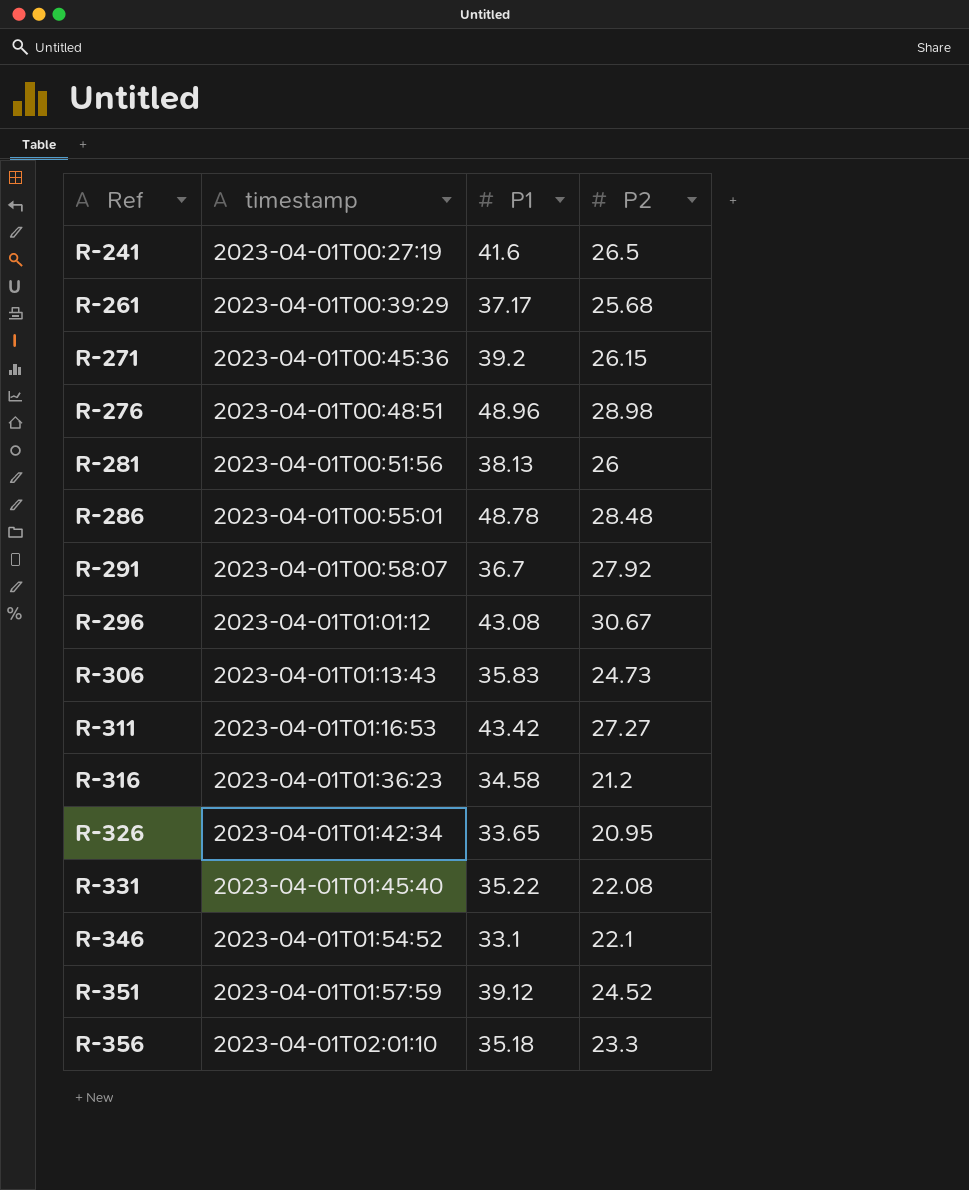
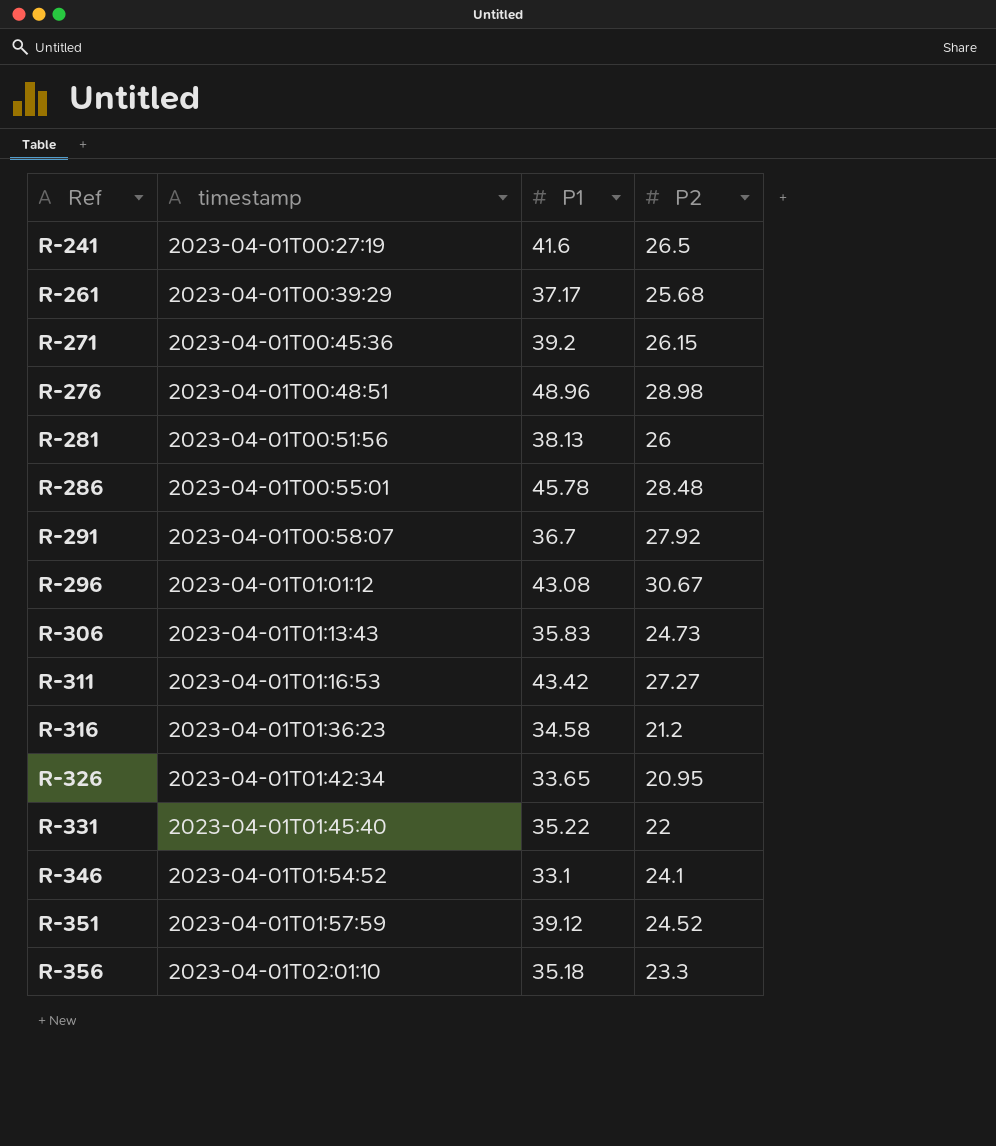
R-286 | P1: 48.78 -> 45.78
R-331 | P2: 22.08 -> 22
R-346 | P2: 22.1 -> 24.1

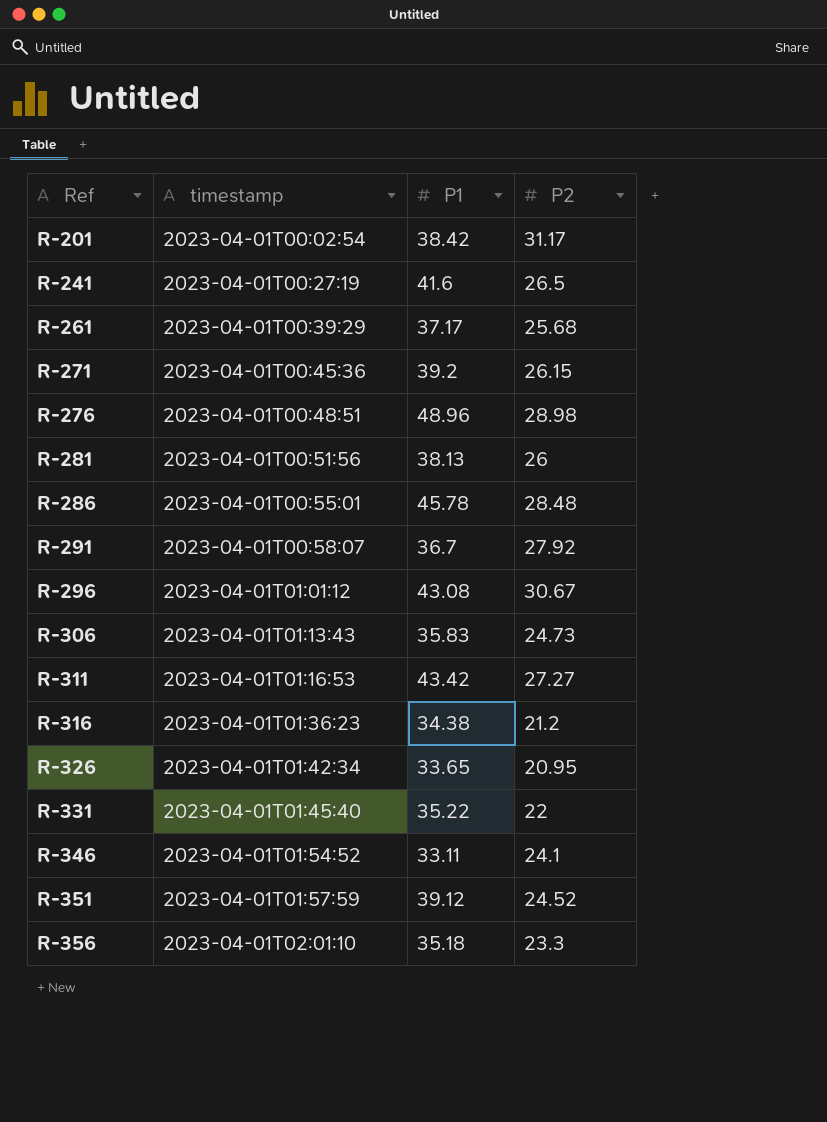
row R-201: none -> 2023-04-01T00:02:54 | 38.42 | 31.17
R-316 | P1: 34.58 -> 34.38
R-346 | P1: 33.1 -> 33.11

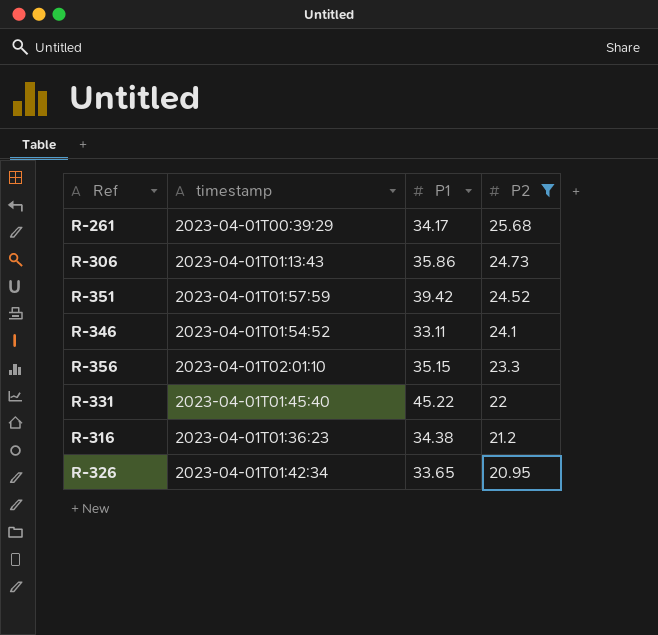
filter: none -> P2 <= 25.68
row order: Ref ascending -> P2 descending
R-261 | P1: 37.17 -> 34.17
R-306 | P1: 35.83 -> 35.86
R-351 | P1: 39.12 -> 39.42
R-356 | P1: 35.18 -> 35.15
R-331 | P1: 35.22 -> 45.22

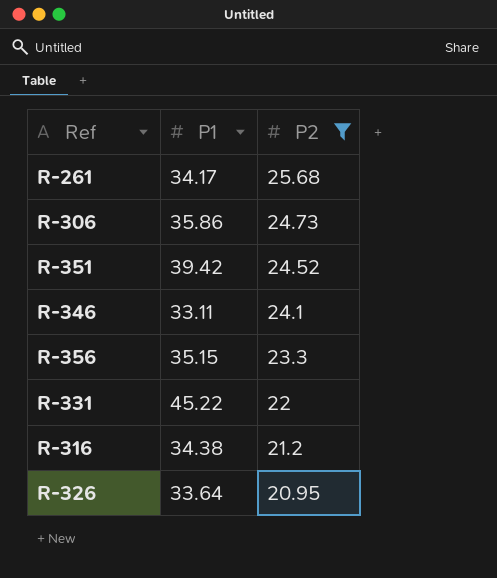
column timestamp | position: 2 -> none
R-326 | P1: 33.65 -> 33.64

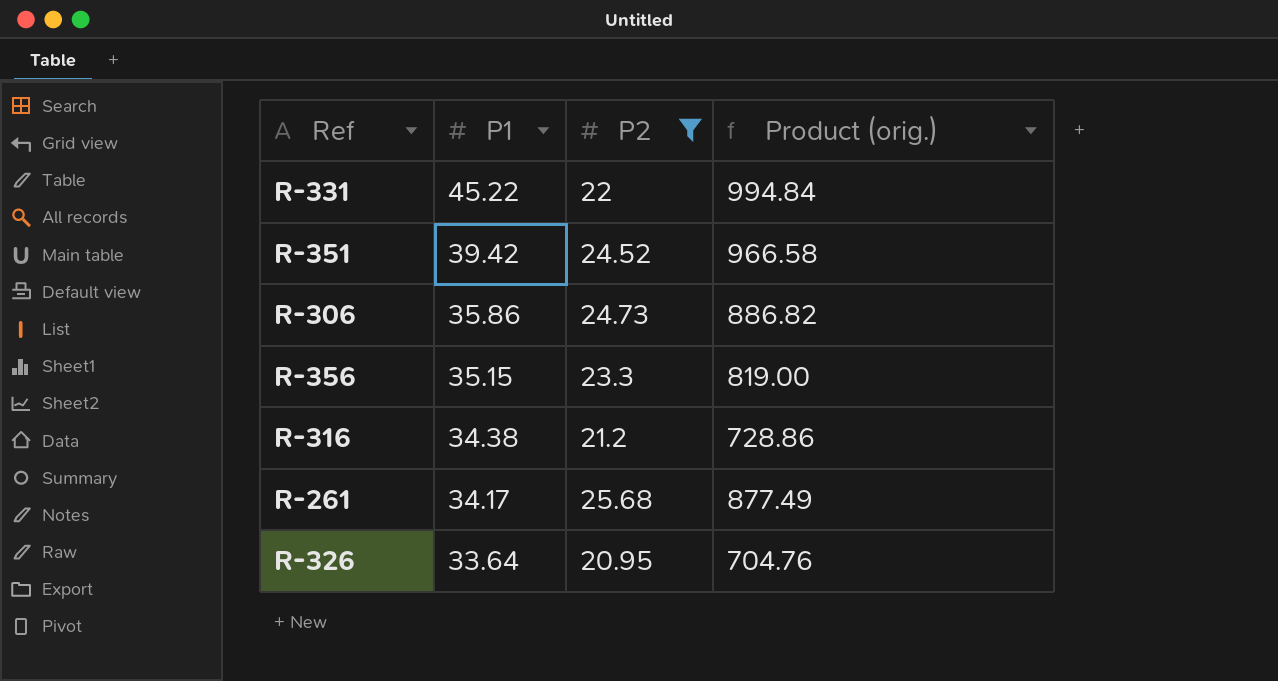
row order: P2 descending -> P1 descending
column Product (orig.) | formula: none -> [P1] * [P2]
row R-346: 33.11 | 24.1 -> none

